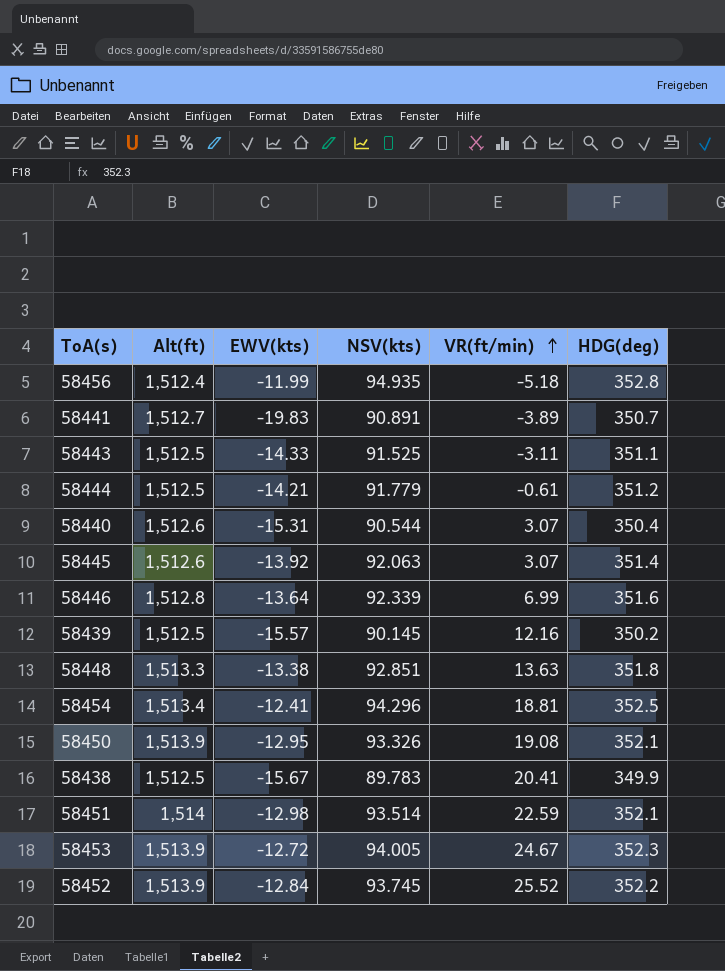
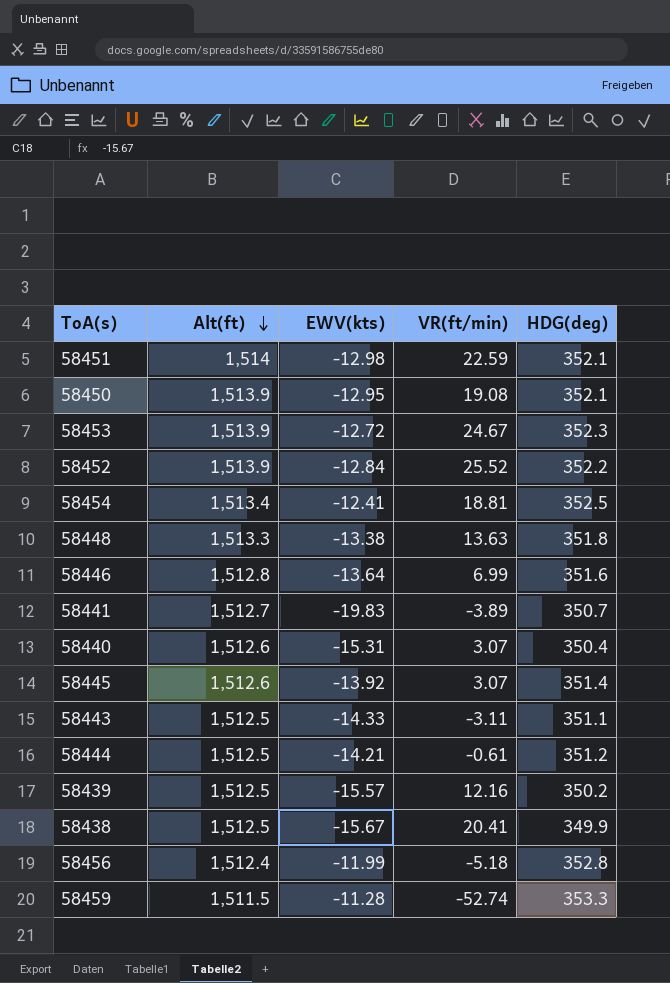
row order: VR(ft/min) ascending -> Alt(ft) descending
column NSV(kts) | position: 4 -> none
row 58459: none -> 1,511.5 | -11.28 | -52.74 | 353.3

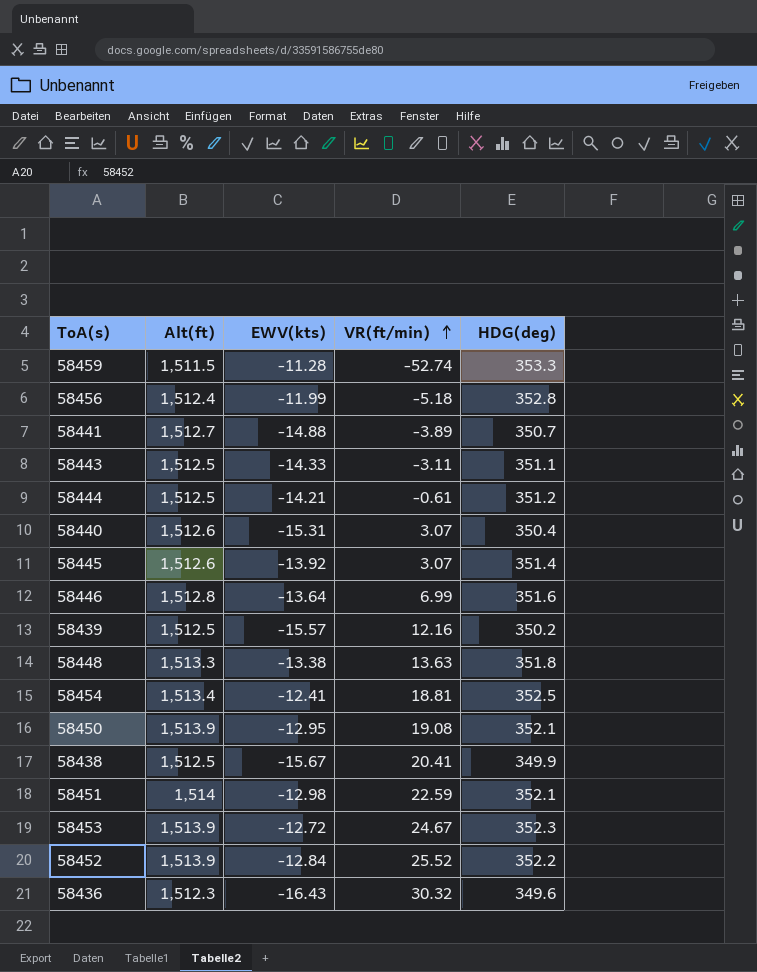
row order: Alt(ft) descending -> VR(ft/min) ascending
58441 | EWV(kts): -19.83 -> -14.88
row 58436: none -> 1,512.3 | -16.43 | 30.32 | 349.6

